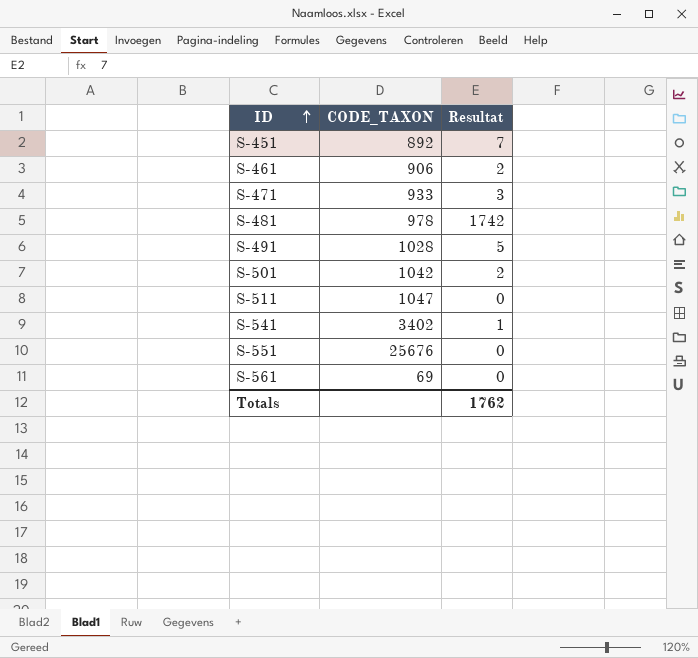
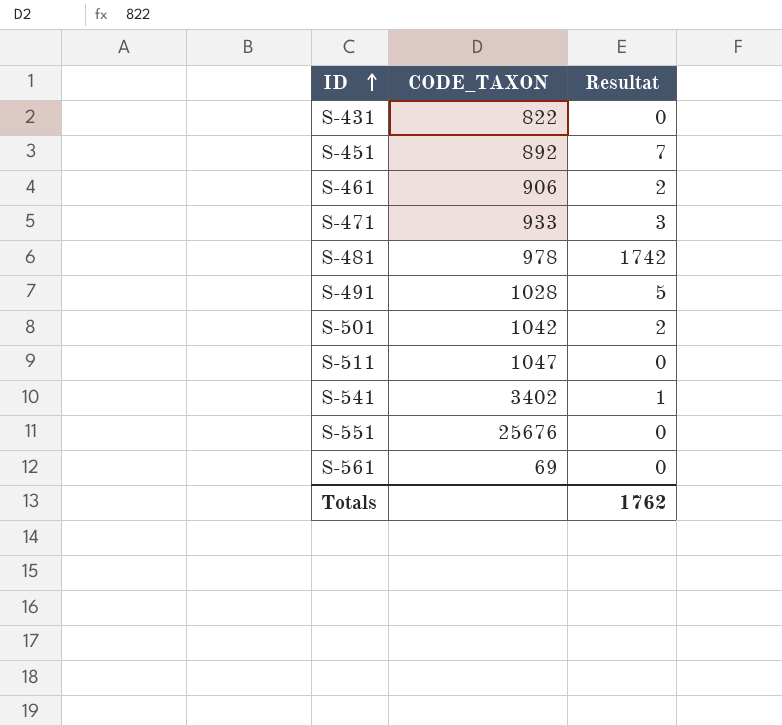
row S-431: none -> 822 | 0

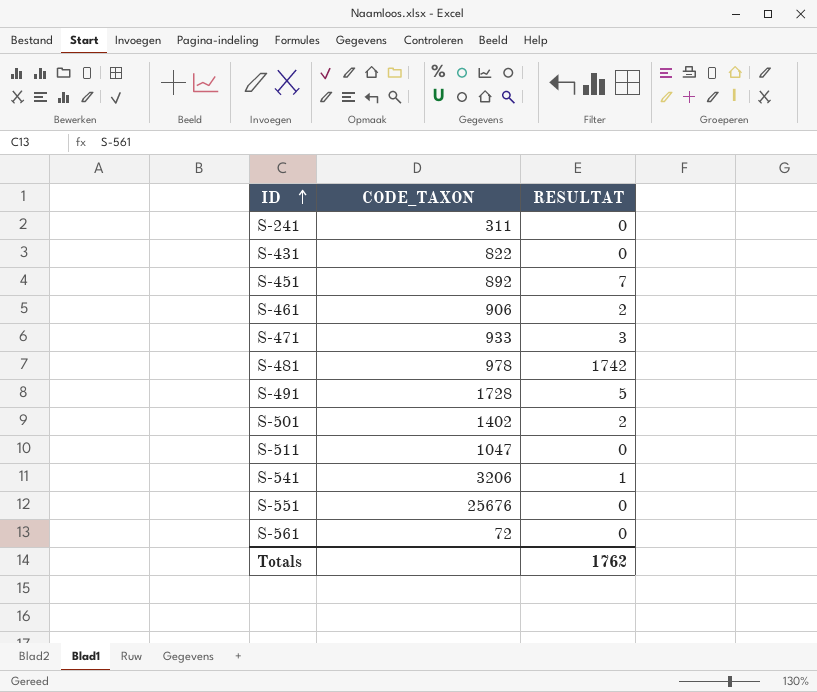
column name: Resultat -> RESULTAT
row S-241: none -> 311 | 0
S-491 | CODE_TAXON: 1028 -> 1728
S-501 | CODE_TAXON: 1042 -> 1402
S-541 | CODE_TAXON: 3402 -> 3206
S-561 | CODE_TAXON: 69 -> 72

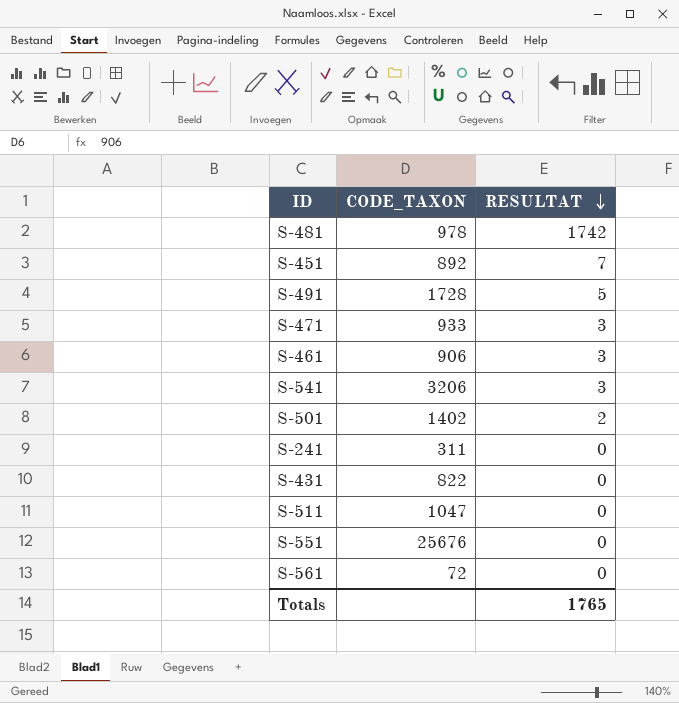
row order: ID ascending -> RESULTAT descending
S-461 | RESULTAT: 2 -> 3
S-541 | RESULTAT: 1 -> 3
Totals | RESULTAT: 1762 -> 1765

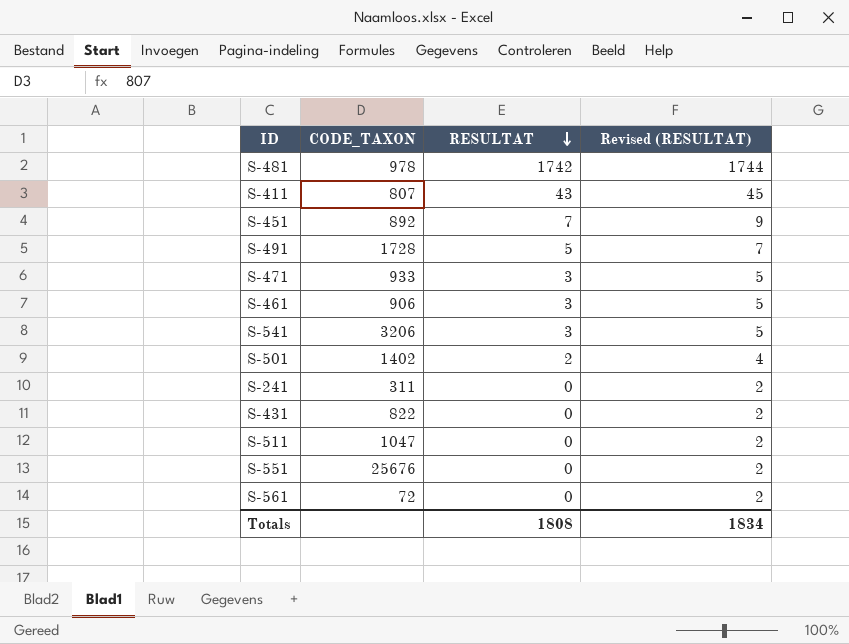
column Revised (RESULTAT) | formula: none -> [RESULTAT] + 2
row S-411: none -> 807 | 43 | 45
Totals | RESULTAT: 1765 -> 1808

